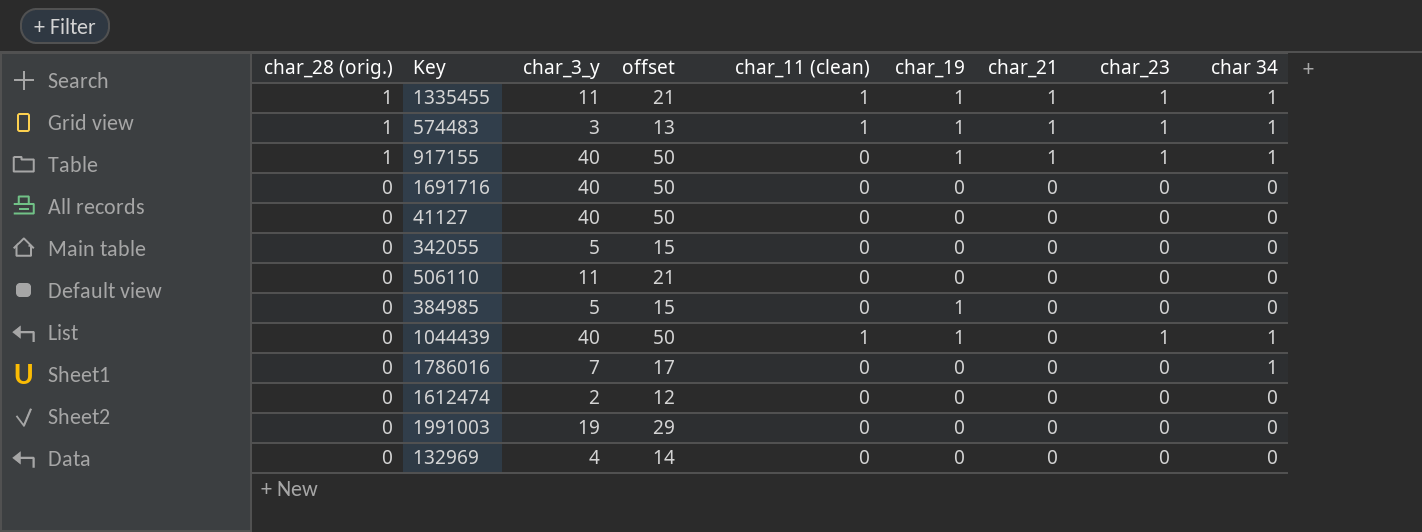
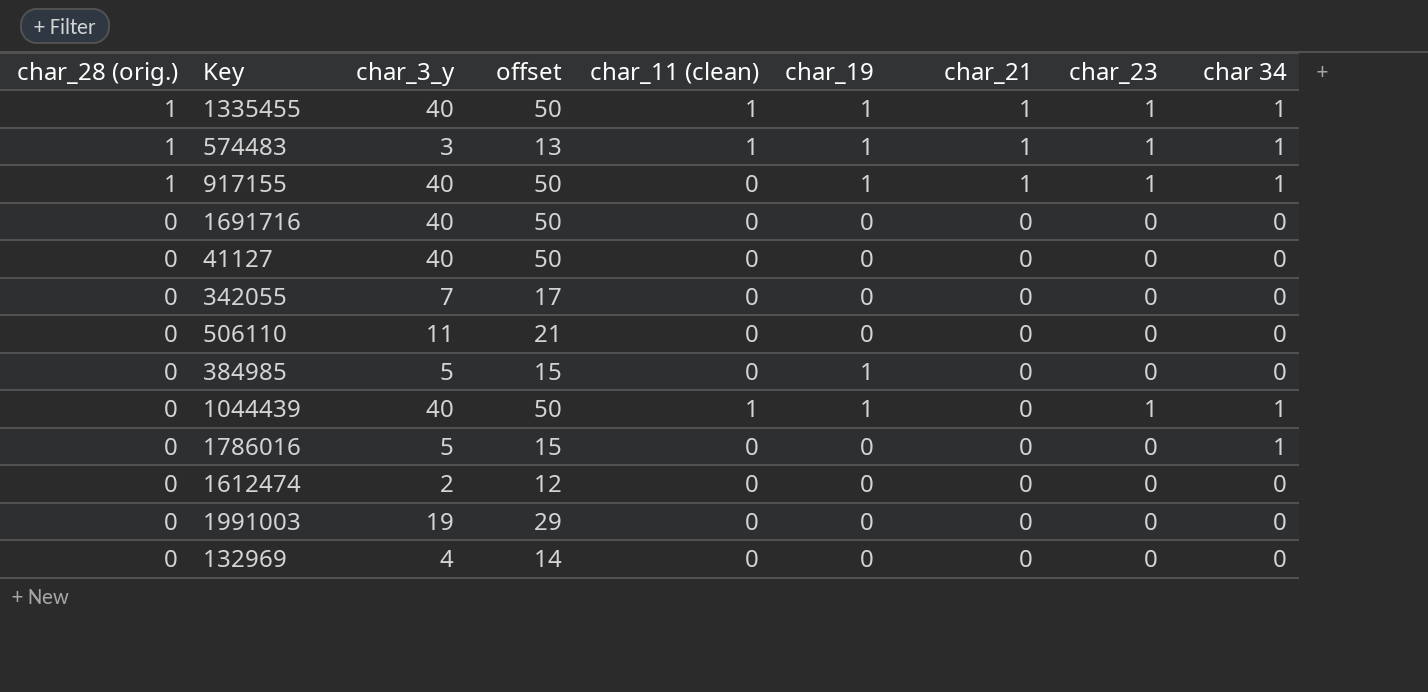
1335455 | char_3_y: 11 -> 40
1335455 | offset: 21 -> 50
342055 | char_3_y: 5 -> 7
342055 | offset: 15 -> 17
1786016 | char_3_y: 7 -> 5
1786016 | offset: 17 -> 15

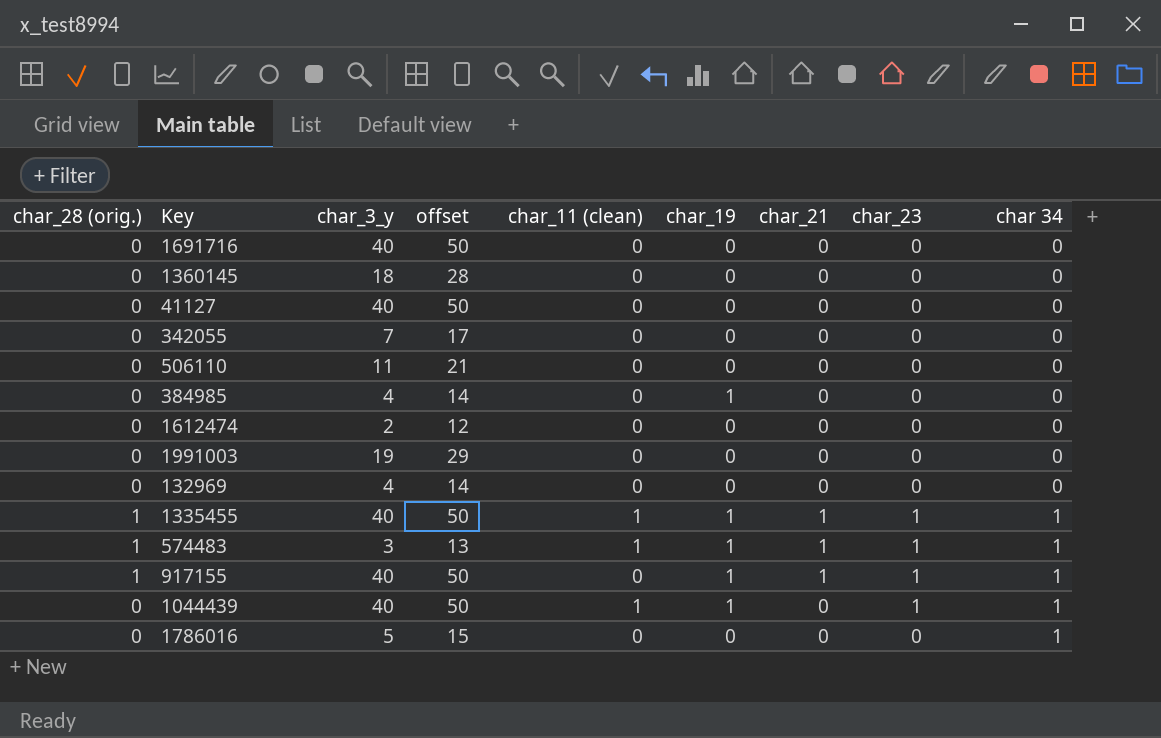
row order: char_28 (orig.) descending -> char 34 ascending
row 1360145: none -> 0 | 18 | 28 | 0 | 0 | 0 | 0 | 0
384985 | char_3_y: 5 -> 4
384985 | offset: 15 -> 14

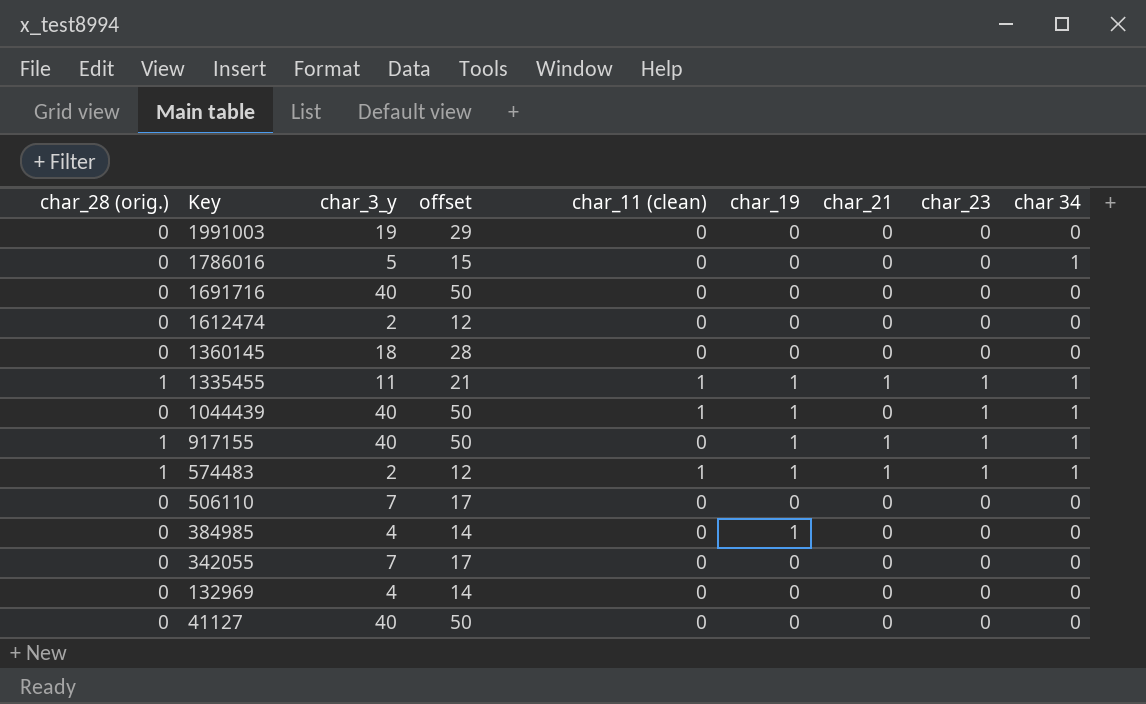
row order: char 34 ascending -> Key descending
1335455 | char_3_y: 40 -> 11
1335455 | offset: 50 -> 21
574483 | char_3_y: 3 -> 2
574483 | offset: 13 -> 12
506110 | char_3_y: 11 -> 7
506110 | offset: 21 -> 17

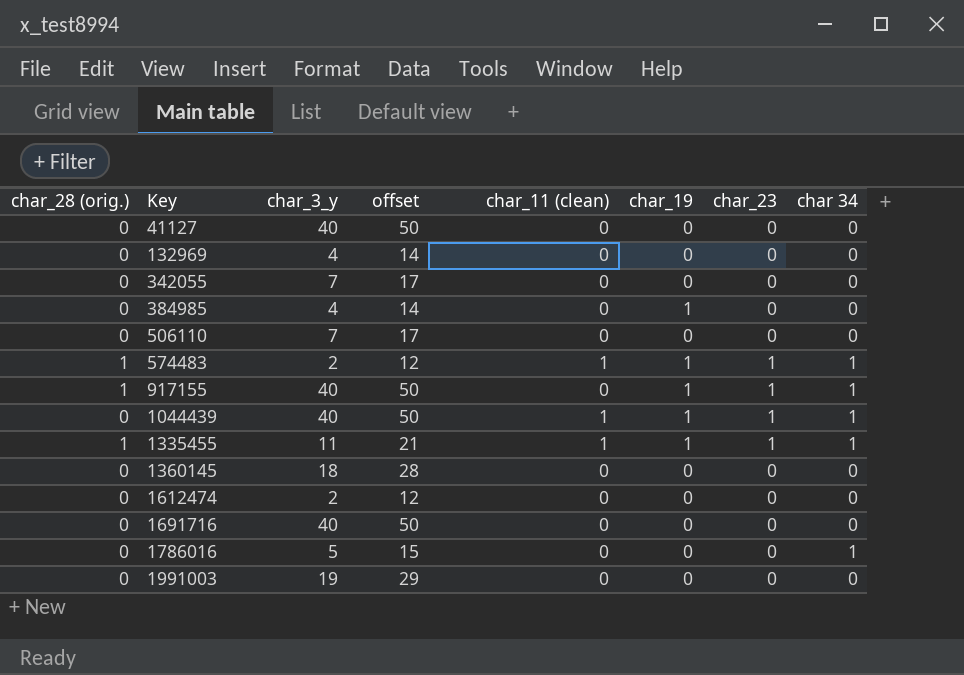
row order: Key descending -> Key ascending
column char_21 | position: 7 -> none

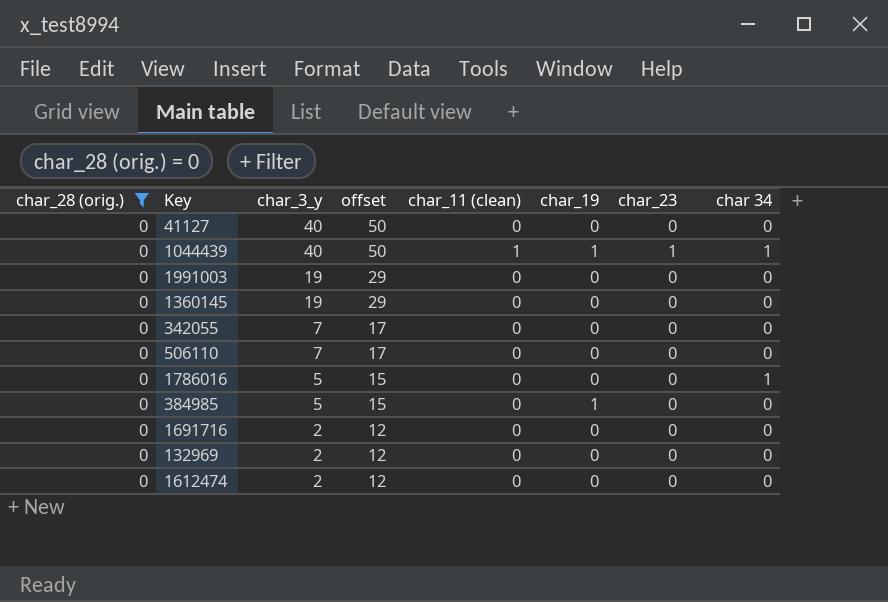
filter: none -> char_28 (orig.) = 0
row order: Key ascending -> char_3_y descending
1360145 | char_3_y: 18 -> 19
1360145 | offset: 28 -> 29
384985 | char_3_y: 4 -> 5
384985 | offset: 14 -> 15
1691716 | char_3_y: 40 -> 2
1691716 | offset: 50 -> 12
132969 | char_3_y: 4 -> 2
132969 | offset: 14 -> 12

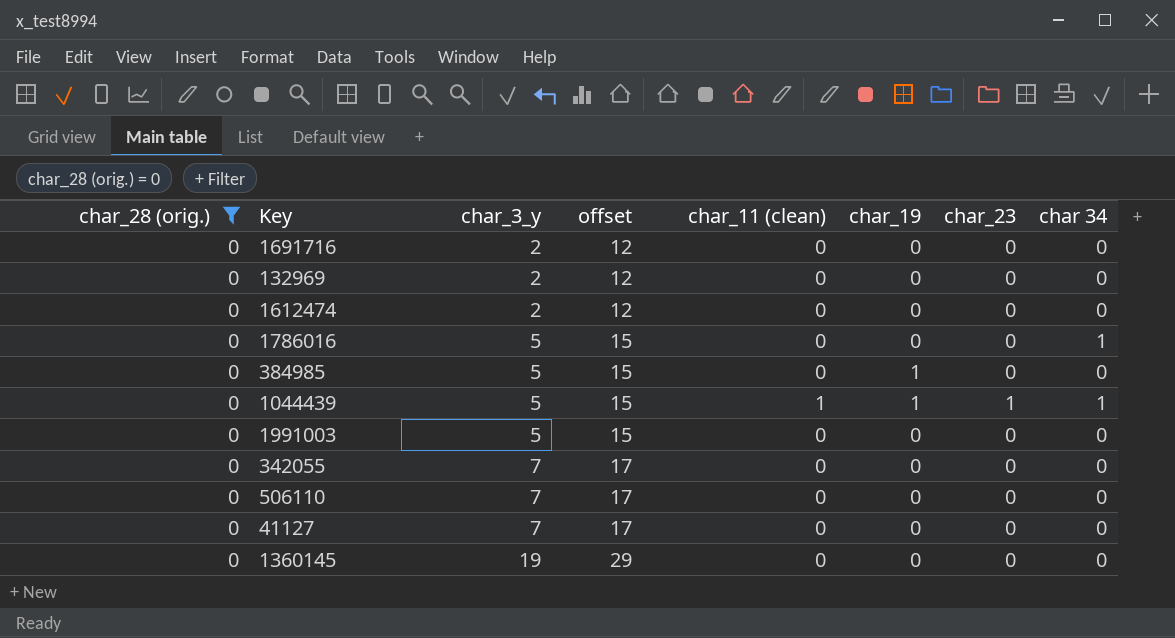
row order: char_3_y descending -> char_3_y ascending
1044439 | char_3_y: 40 -> 5
1044439 | offset: 50 -> 15
1991003 | char_3_y: 19 -> 5
1991003 | offset: 29 -> 15
41127 | char_3_y: 40 -> 7
41127 | offset: 50 -> 17

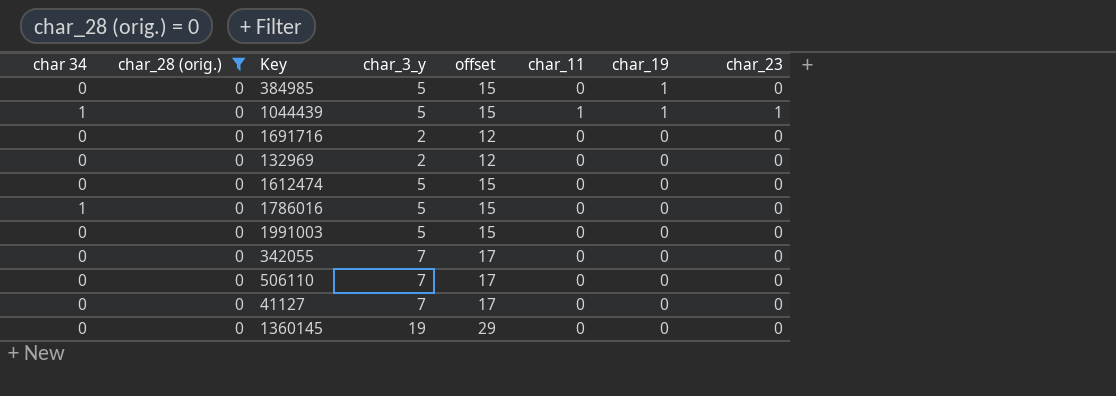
row order: char_3_y ascending -> char_19 descending
column char 34 | position: 8 -> 1
column name: char_11 (clean) -> char_11
1612474 | char_3_y: 2 -> 5
1612474 | offset: 12 -> 15

